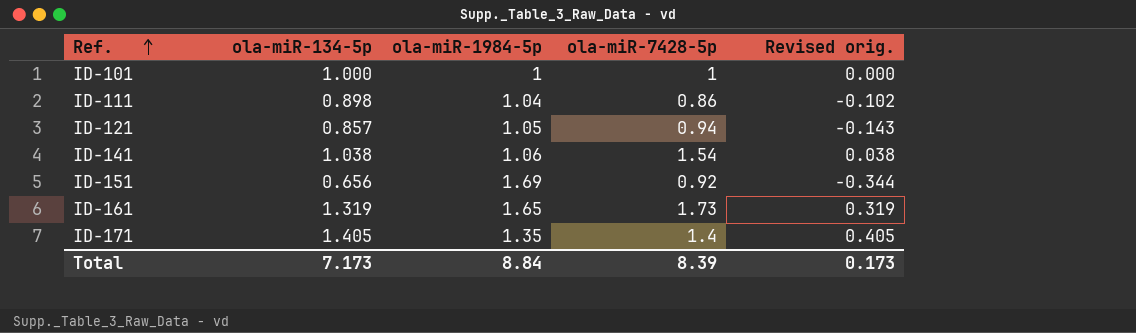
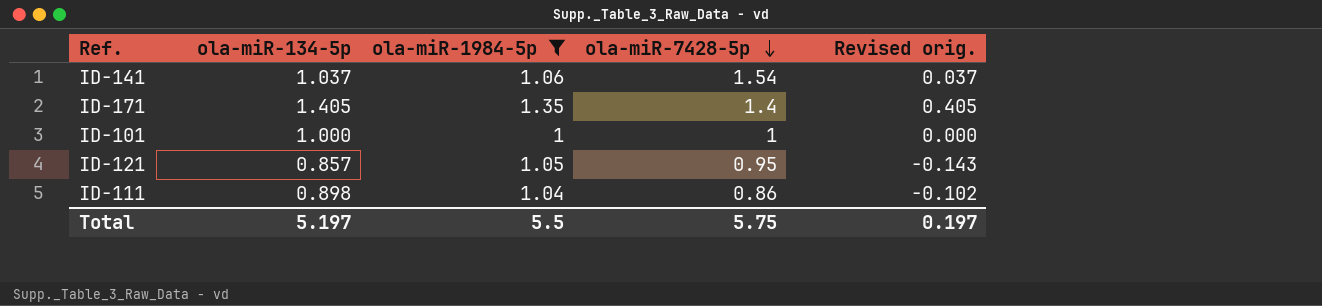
filter: none -> ola-miR-1984-5p <= 1.35
row order: Ref. ascending -> ola-miR-7428-5p descending
ID-141 | ola-miR-134-5p: 1.038 -> 1.037
ID-141 | Revised orig.: 0.038 -> 0.037
ID-121 | ola-miR-7428-5p: 0.94 -> 0.95
Total | ola-miR-134-5p: 7.173 -> 5.197
Total | ola-miR-1984-5p: 8.84 -> 5.5
Total | ola-miR-7428-5p: 8.39 -> 5.75
Total | Revised orig.: 0.173 -> 0.197

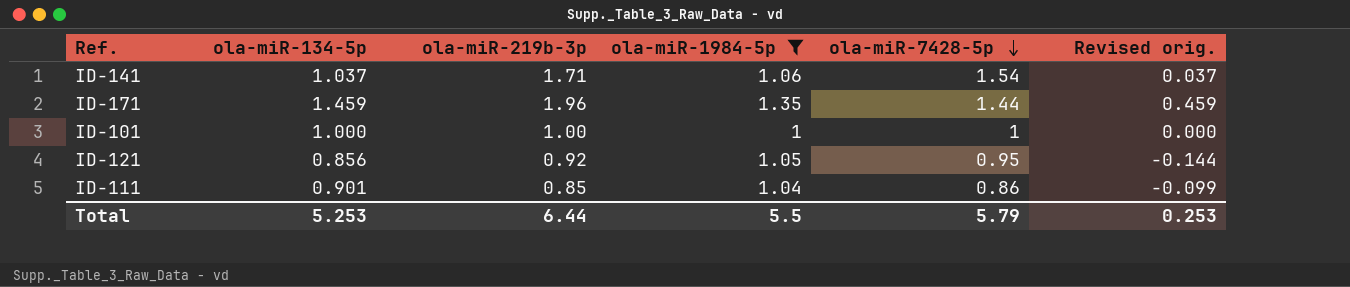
column ola-miR-219b-3p | position: none -> 3
ID-171 | ola-miR-134-5p: 1.405 -> 1.459
ID-171 | ola-miR-7428-5p: 1.4 -> 1.44
ID-171 | Revised orig.: 0.405 -> 0.459
ID-121 | ola-miR-134-5p: 0.857 -> 0.856
ID-121 | Revised orig.: -0.143 -> -0.144
ID-111 | ola-miR-134-5p: 0.898 -> 0.901
ID-111 | Revised orig.: -0.102 -> -0.099
Total | ola-miR-134-5p: 5.197 -> 5.253
Total | ola-miR-7428-5p: 5.75 -> 5.79
Total | Revised orig.: 0.197 -> 0.253

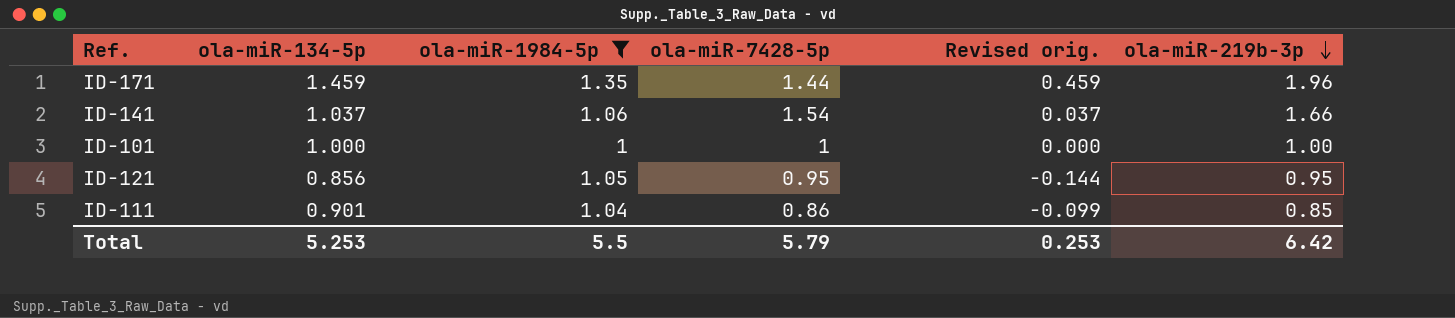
row order: ola-miR-7428-5p descending -> ola-miR-219b-3p descending
column ola-miR-219b-3p | position: 3 -> 6
ID-141 | ola-miR-219b-3p: 1.71 -> 1.66
ID-121 | ola-miR-219b-3p: 0.92 -> 0.95
Total | ola-miR-219b-3p: 6.44 -> 6.42

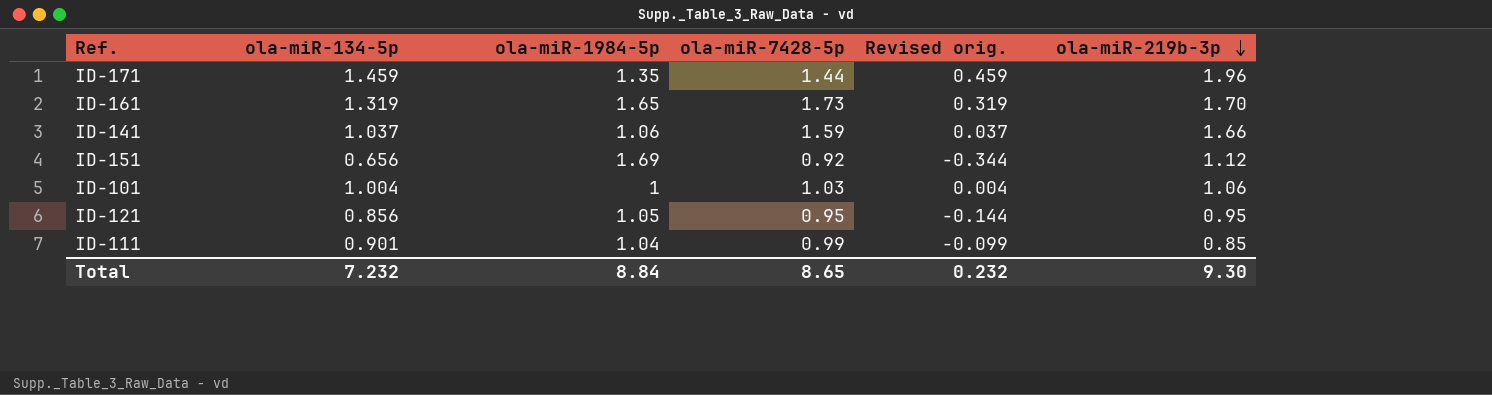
filter: ola-miR-1984-5p <= 1.35 -> none
ID-141 | ola-miR-7428-5p: 1.54 -> 1.59
ID-101 | ola-miR-134-5p: 1.000 -> 1.004
ID-101 | ola-miR-7428-5p: 1 -> 1.03
ID-101 | Revised orig.: 0.000 -> 0.004
ID-101 | ola-miR-219b-3p: 1.00 -> 1.06
ID-111 | ola-miR-7428-5p: 0.86 -> 0.99
Total | ola-miR-134-5p: 5.253 -> 7.232
Total | ola-miR-1984-5p: 5.5 -> 8.84
Total | ola-miR-7428-5p: 5.79 -> 8.65
Total | Revised orig.: 0.253 -> 0.232
Total | ola-miR-219b-3p: 6.42 -> 9.30

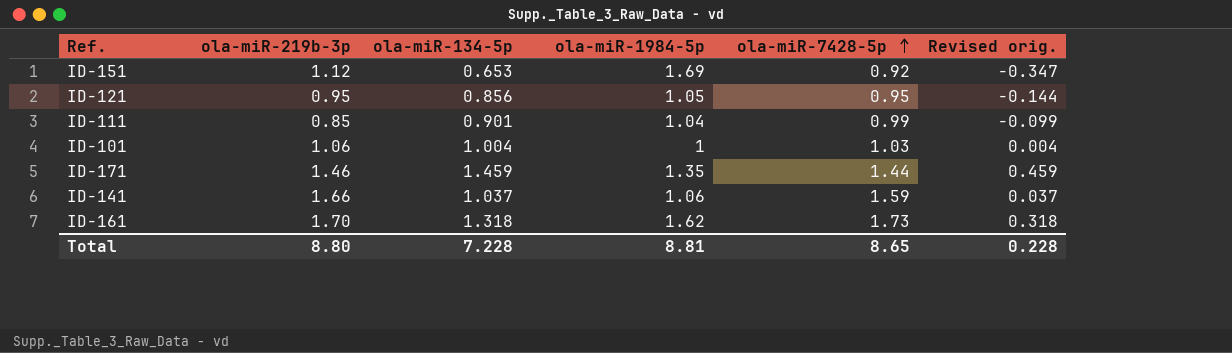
row order: ola-miR-219b-3p descending -> ola-miR-7428-5p ascending
column ola-miR-219b-3p | position: 6 -> 2
ID-151 | ola-miR-134-5p: 0.656 -> 0.653
ID-151 | Revised orig.: -0.344 -> -0.347
ID-171 | ola-miR-219b-3p: 1.96 -> 1.46
ID-161 | ola-miR-134-5p: 1.319 -> 1.318
ID-161 | ola-miR-1984-5p: 1.65 -> 1.62
ID-161 | Revised orig.: 0.319 -> 0.318
Total | ola-miR-219b-3p: 9.30 -> 8.80
Total | ola-miR-134-5p: 7.232 -> 7.228
Total | ola-miR-1984-5p: 8.84 -> 8.81
Total | Revised orig.: 0.232 -> 0.228

